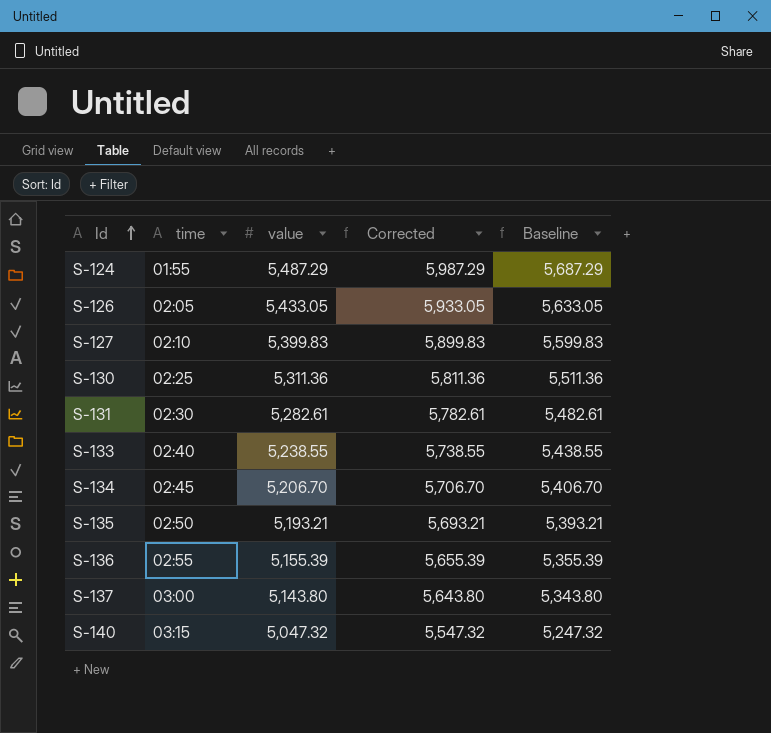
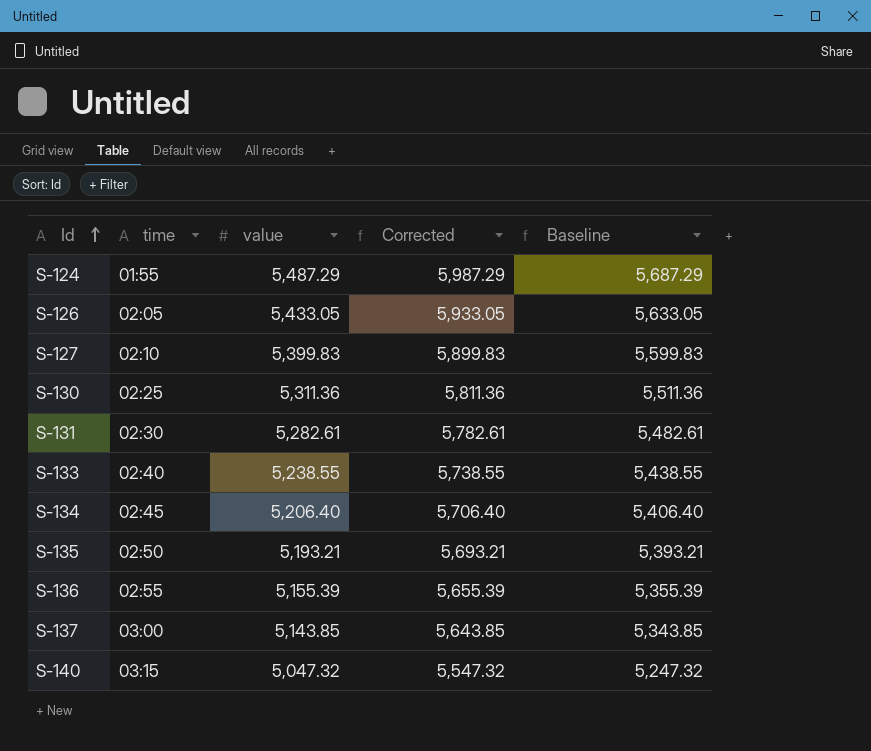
S-134 | value: 5,206.70 -> 5,206.40
S-134 | Corrected: 5,706.70 -> 5,706.40
S-134 | Baseline: 5,406.70 -> 5,406.40
S-137 | value: 5,143.80 -> 5,143.85
S-137 | Corrected: 5,643.80 -> 5,643.85
S-137 | Baseline: 5,343.80 -> 5,343.85

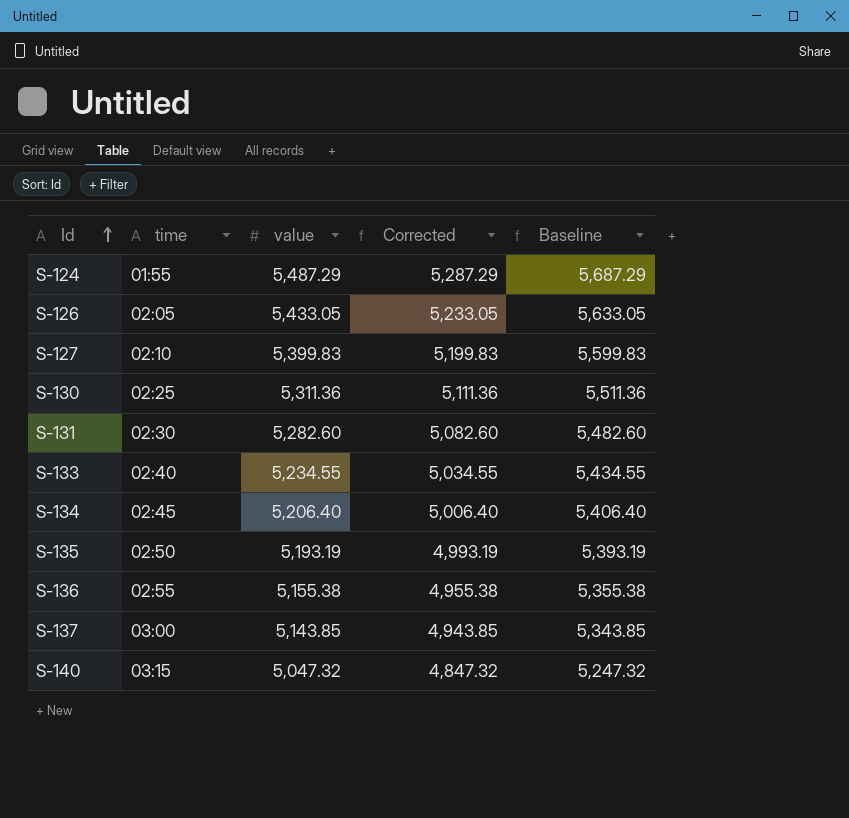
column Corrected | formula: [value] + 500 -> [value] - 200
S-131 | value: 5,282.61 -> 5,282.60
S-131 | Baseline: 5,482.61 -> 5,482.60
S-133 | value: 5,238.55 -> 5,234.55
S-133 | Baseline: 5,438.55 -> 5,434.55
S-135 | value: 5,193.21 -> 5,193.19
S-135 | Baseline: 5,393.21 -> 5,393.19
S-136 | value: 5,155.39 -> 5,155.38
S-136 | Baseline: 5,355.39 -> 5,355.38

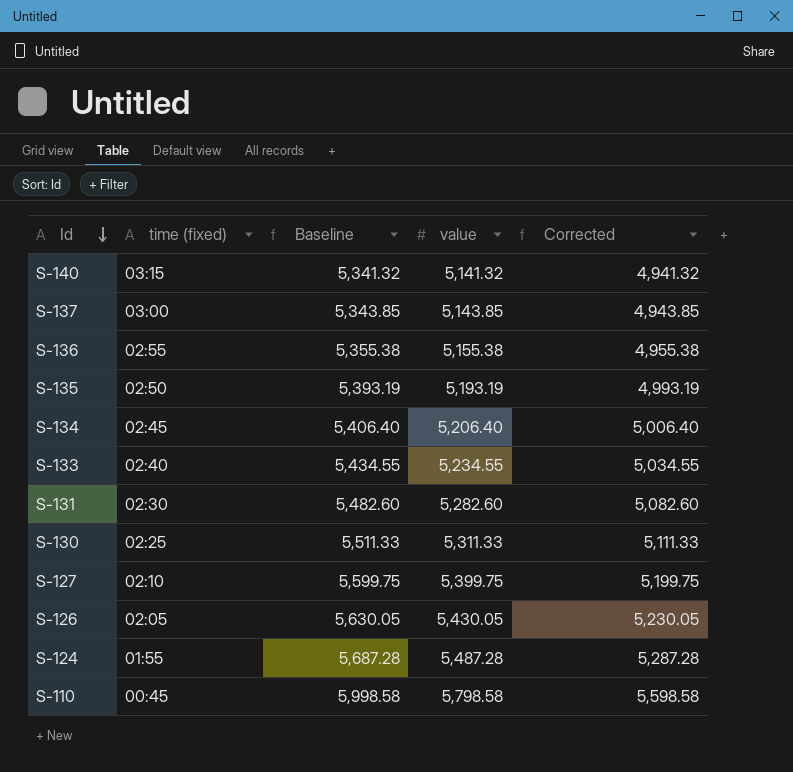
row order: Id ascending -> Id descending
column name: time -> time (fixed)
column Baseline | position: 5 -> 3
S-140 | Baseline: 5,247.32 -> 5,341.32
S-140 | value: 5,047.32 -> 5,141.32
S-140 | Corrected: 4,847.32 -> 4,941.32
S-130 | Baseline: 5,511.36 -> 5,511.33
S-130 | value: 5,311.36 -> 5,311.33
S-130 | Corrected: 5,111.36 -> 5,111.33
S-127 | Baseline: 5,599.83 -> 5,599.75
S-127 | value: 5,399.83 -> 5,399.75
S-127 | Corrected: 5,199.83 -> 5,199.75
S-126 | Baseline: 5,633.05 -> 5,630.05
S-126 | value: 5,433.05 -> 5,430.05
S-126 | Corrected: 5,233.05 -> 5,230.05
S-124 | Baseline: 5,687.29 -> 5,687.28
S-124 | value: 5,487.29 -> 5,487.28
S-124 | Corrected: 5,287.29 -> 5,287.28
row S-110: none -> 00:45 | 5,998.58 | 5,798.58 | 5,598.58

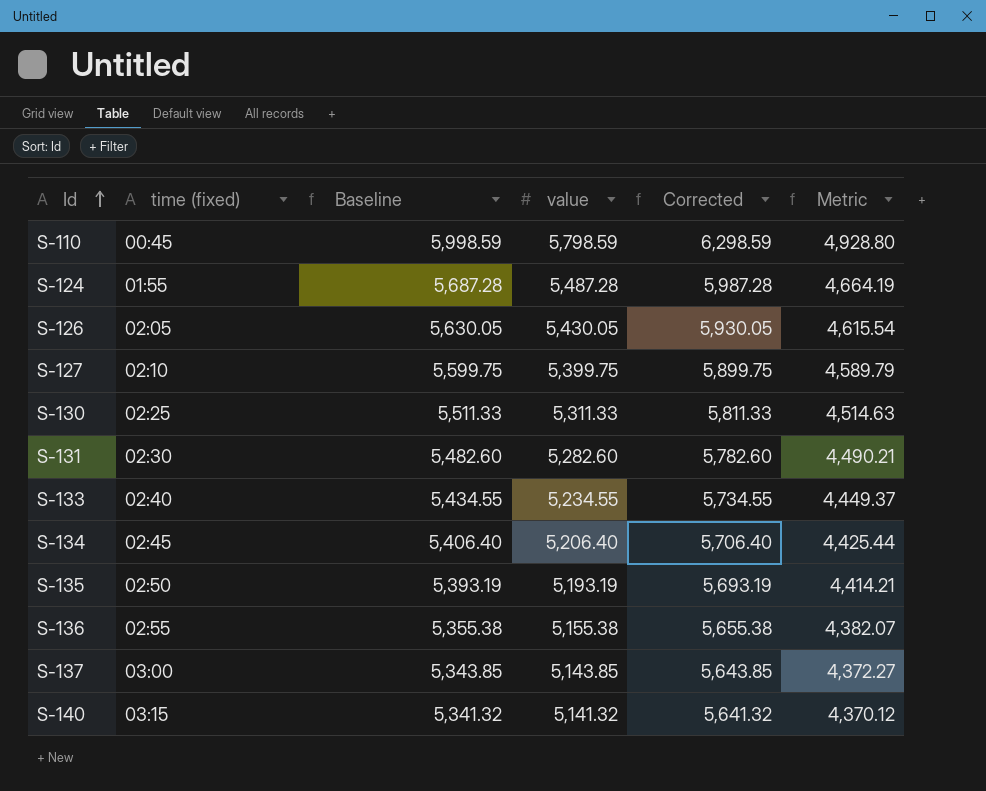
row order: Id descending -> Id ascending
column Corrected | formula: [value] - 200 -> [value] + 500
column Metric | formula: none -> [value] * 0.85
S-110 | Baseline: 5,998.58 -> 5,998.59
S-110 | value: 5,798.58 -> 5,798.59

